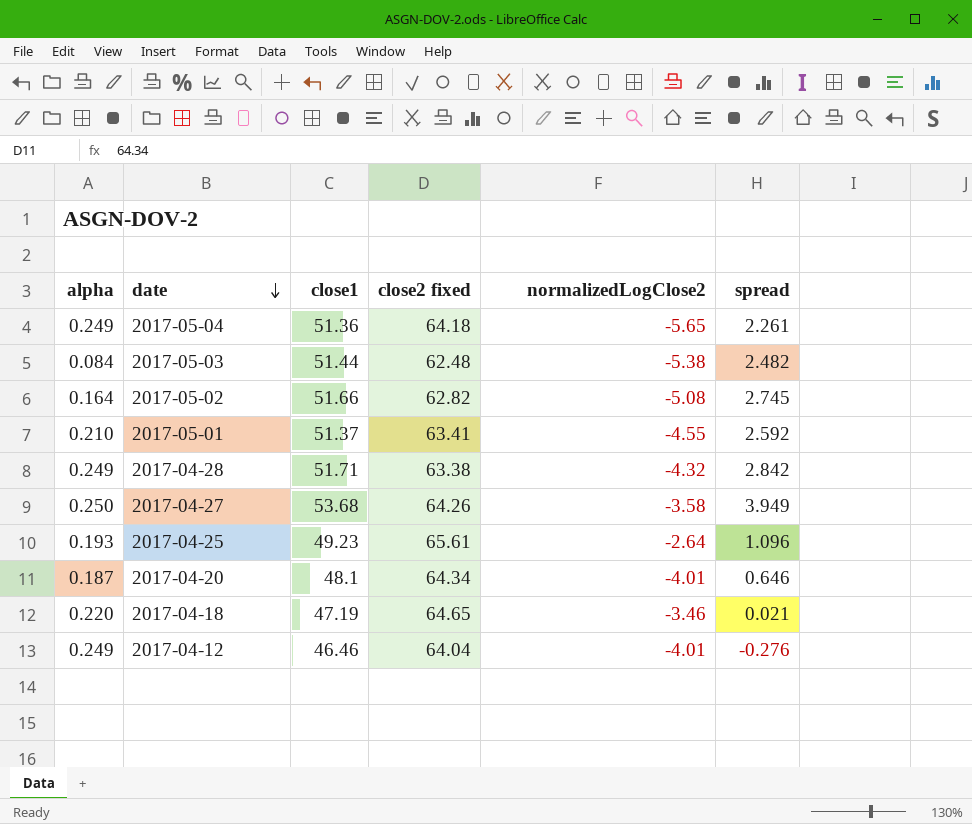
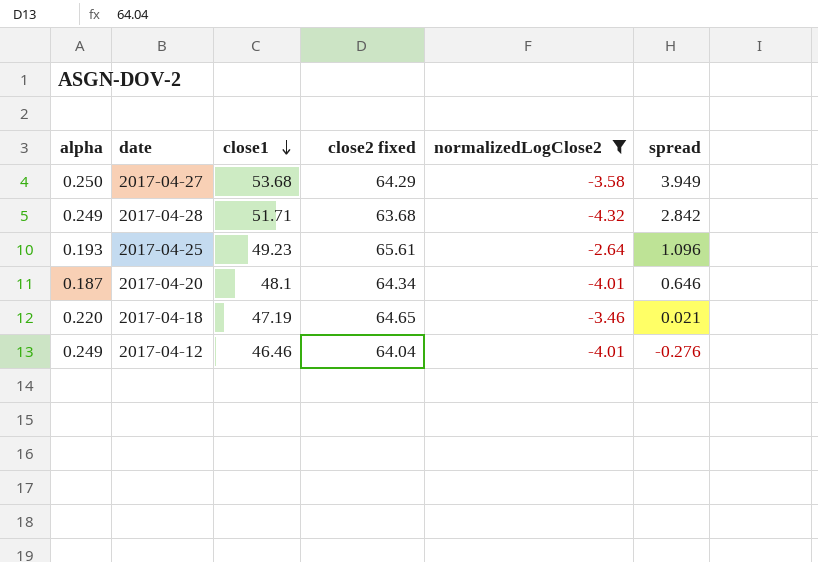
filter: none -> normalizedLogClose2 >= -4.32
row order: date descending -> close1 descending
2017-04-27 | close2 fixed: 64.26 -> 64.29
2017-04-28 | close2 fixed: 63.38 -> 63.68

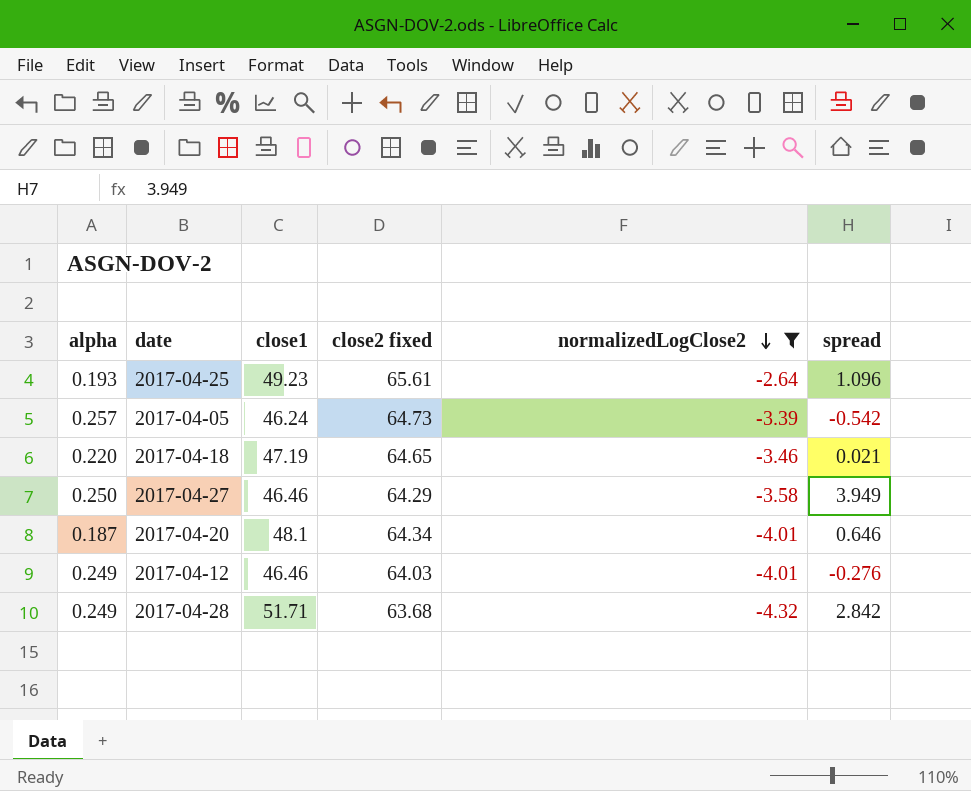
row order: close1 descending -> normalizedLogClose2 descending
row 2017-04-05: none -> 0.257 | 46.24 | 64.73 | -3.39 | -0.542
2017-04-27 | close1: 53.68 -> 46.46
2017-04-12 | close2 fixed: 64.04 -> 64.03

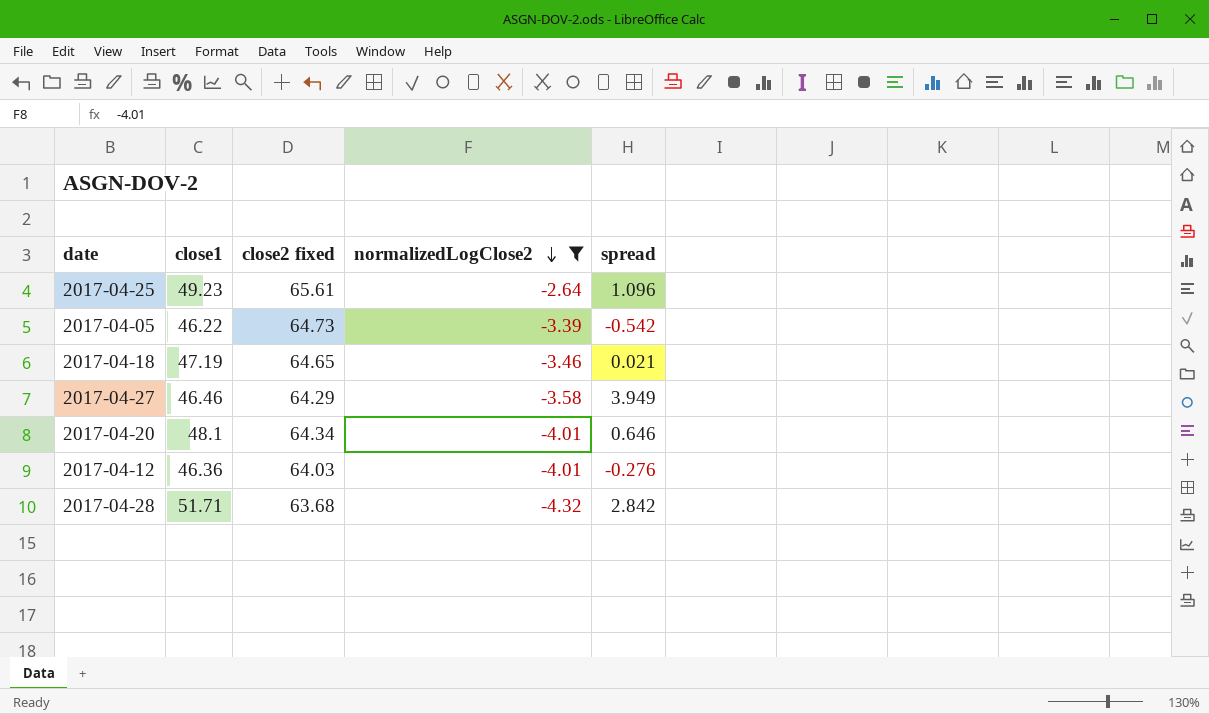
column alpha | position: 1 -> none
2017-04-05 | close1: 46.24 -> 46.22
2017-04-12 | close1: 46.46 -> 46.36

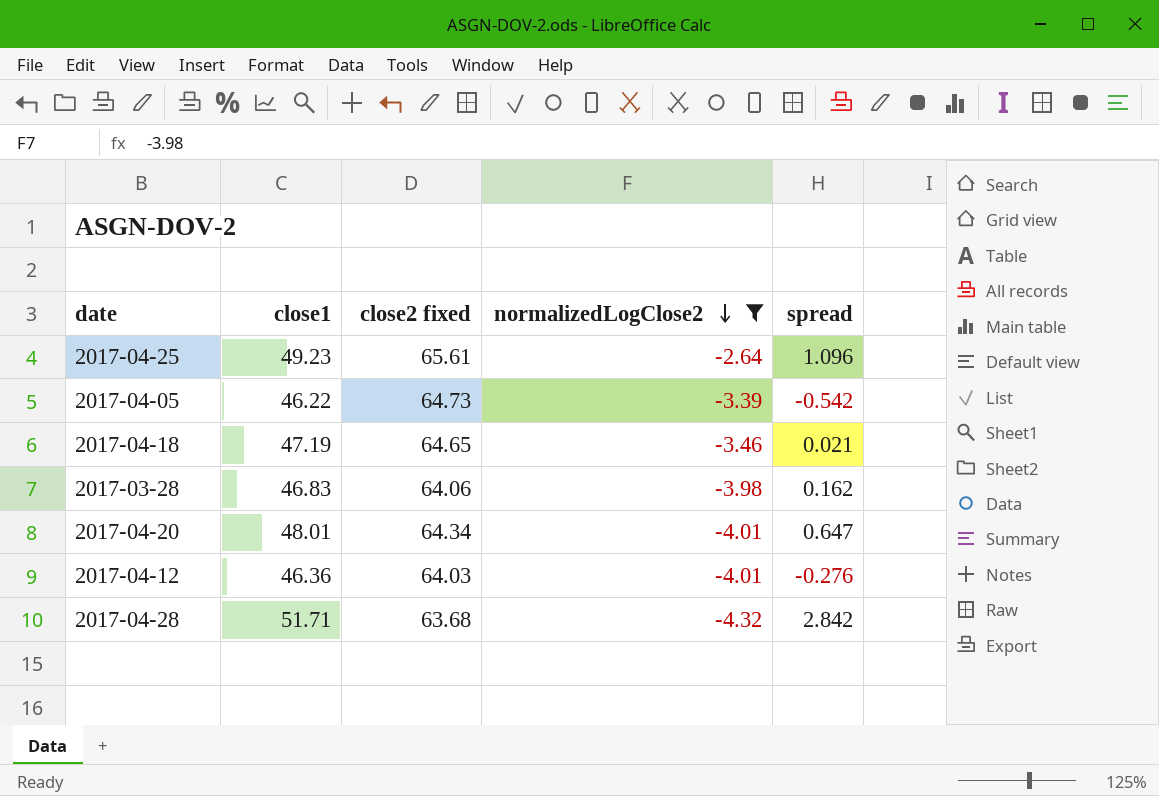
row 2017-04-27: 46.46 | 64.29 | -3.58 | 3.949 -> none
row 2017-03-28: none -> 46.83 | 64.06 | -3.98 | 0.162
2017-04-20 | close1: 48.1 -> 48.01
2017-04-20 | spread: 0.646 -> 0.647

